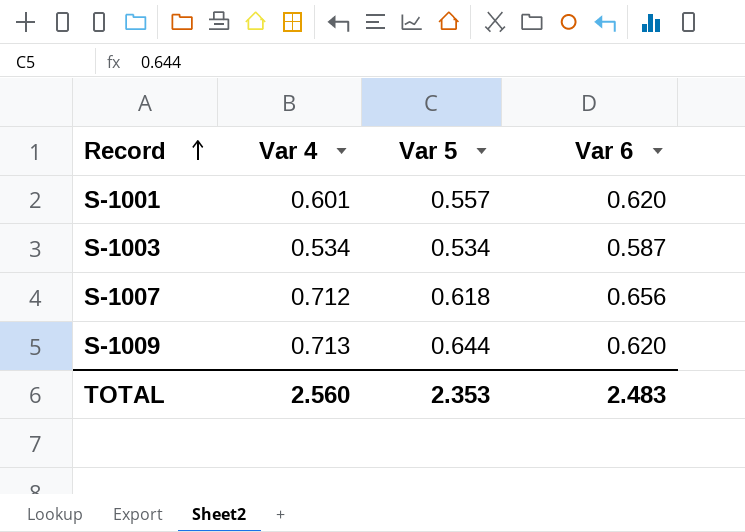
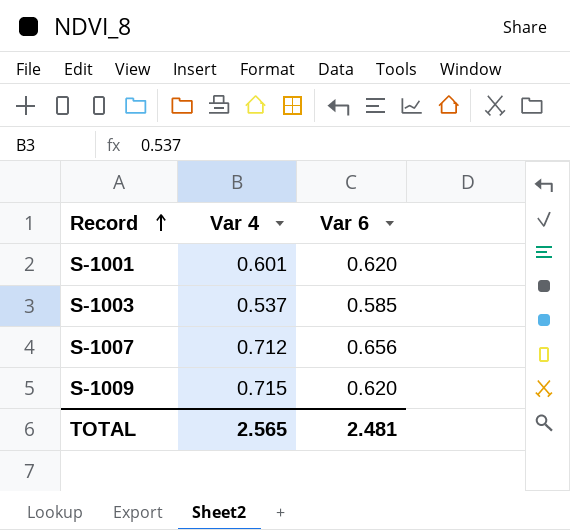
column Var 5 | position: 3 -> none
S-1003 | Var 4: 0.534 -> 0.537
S-1003 | Var 6: 0.587 -> 0.585
S-1009 | Var 4: 0.713 -> 0.715
TOTAL | Var 4: 2.560 -> 2.565
TOTAL | Var 6: 2.483 -> 2.481

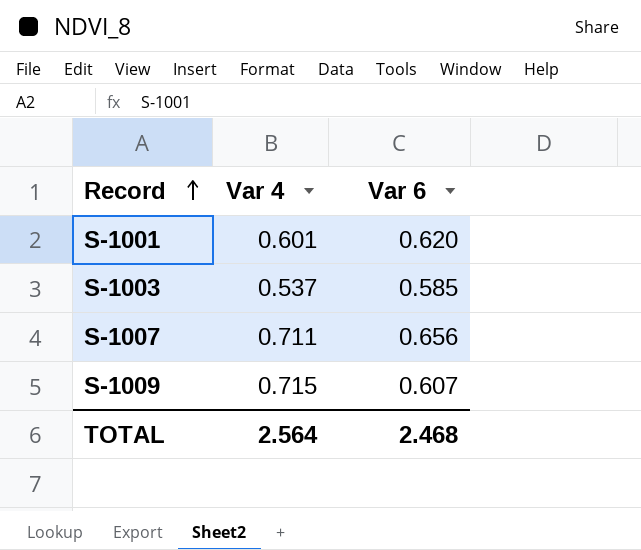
S-1007 | Var 4: 0.712 -> 0.711
S-1009 | Var 6: 0.620 -> 0.607
TOTAL | Var 4: 2.565 -> 2.564
TOTAL | Var 6: 2.481 -> 2.468

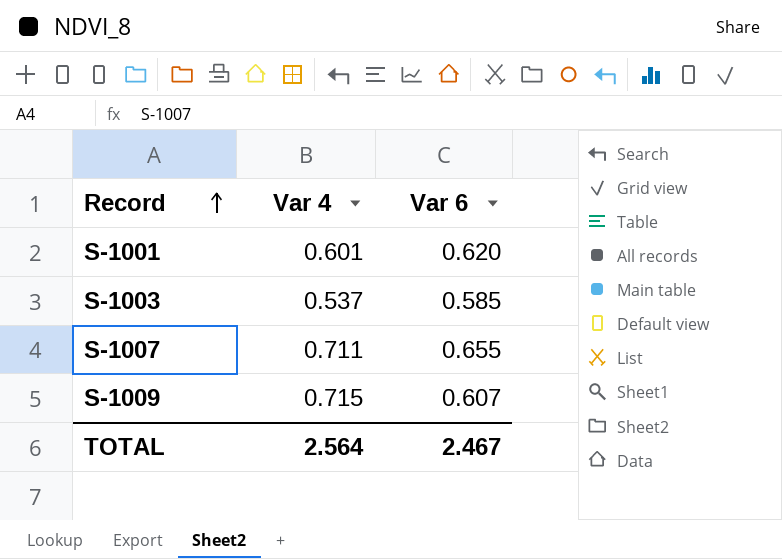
S-1007 | Var 6: 0.656 -> 0.655
TOTAL | Var 6: 2.468 -> 2.467

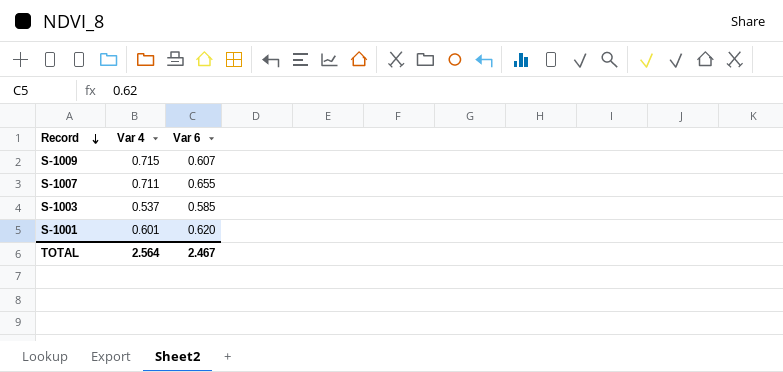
row order: Record ascending -> Record descending

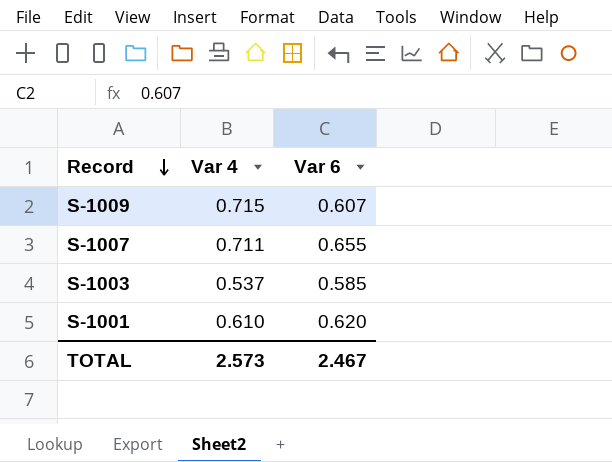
S-1001 | Var 4: 0.601 -> 0.610
TOTAL | Var 4: 2.564 -> 2.573

